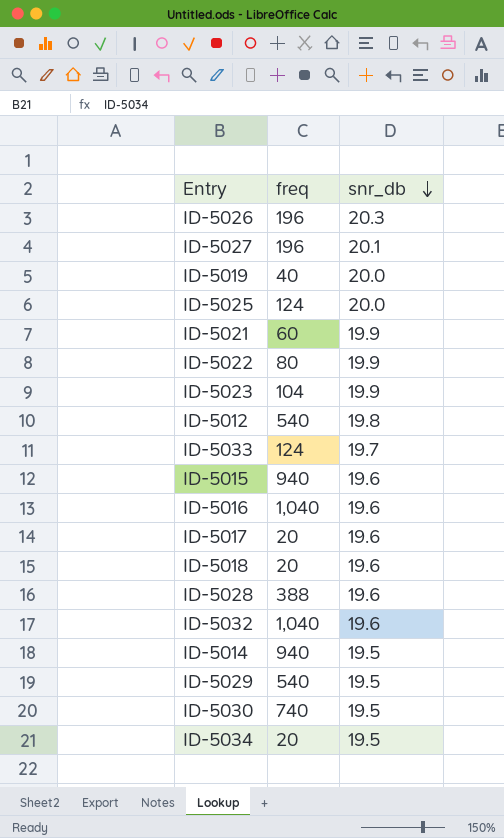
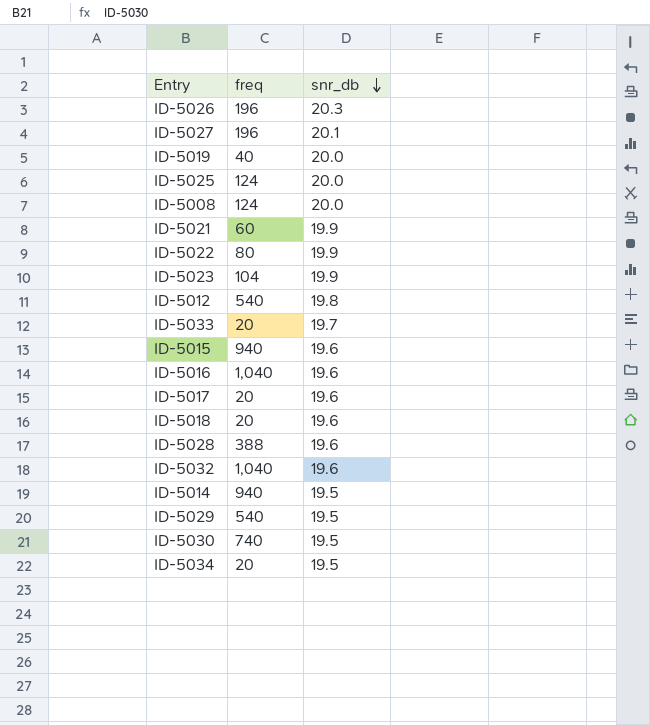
row ID-5008: none -> 124 | 20.0
ID-5033 | freq: 124 -> 20

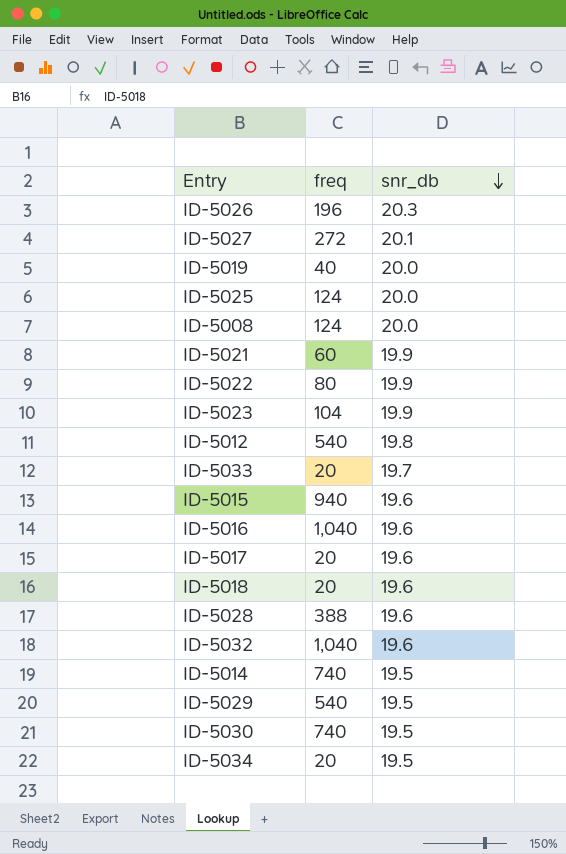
ID-5027 | freq: 196 -> 272
ID-5014 | freq: 940 -> 740

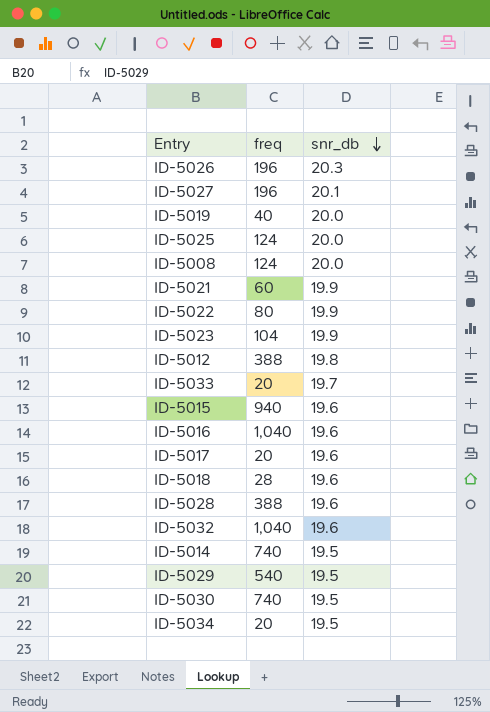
ID-5027 | freq: 272 -> 196
ID-5012 | freq: 540 -> 388
ID-5018 | freq: 20 -> 28

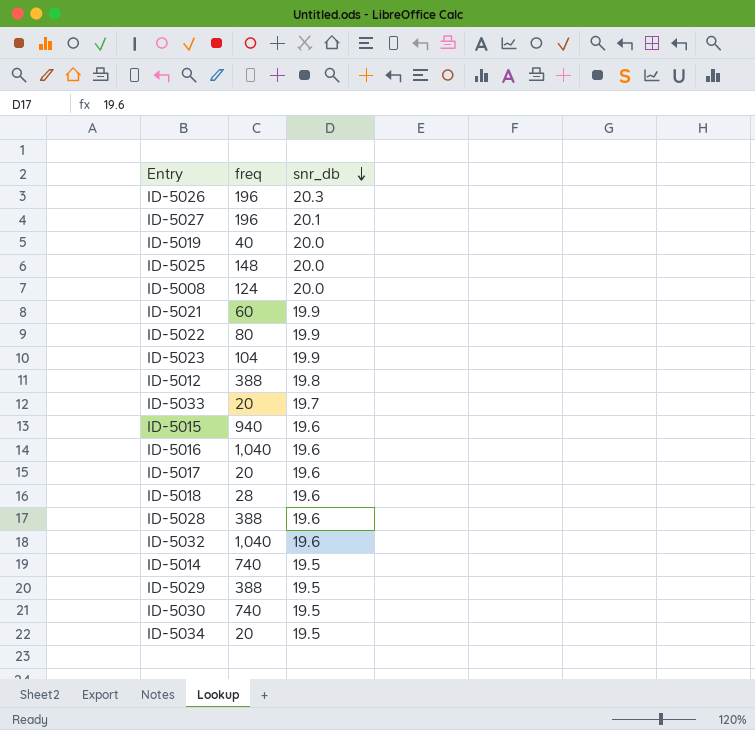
ID-5025 | freq: 124 -> 148
ID-5029 | freq: 540 -> 388

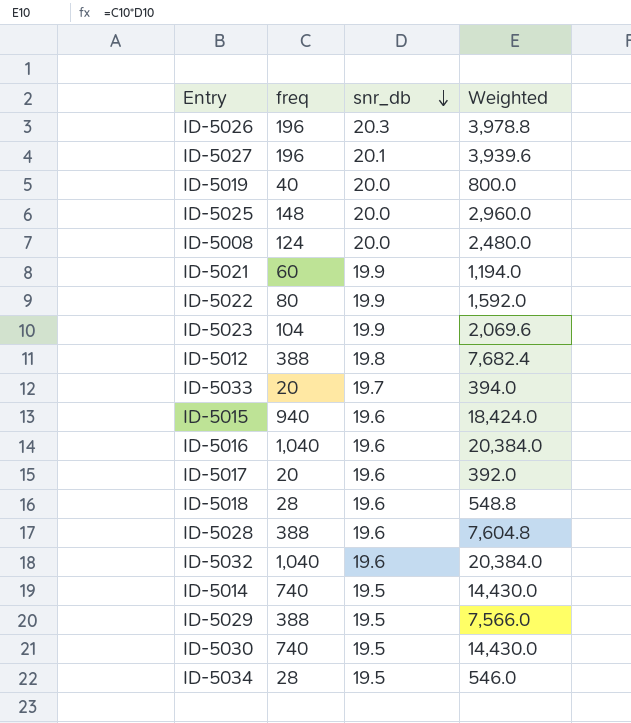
column Weighted | formula: none -> [freq] * [snr_db]
ID-5034 | freq: 20 -> 28

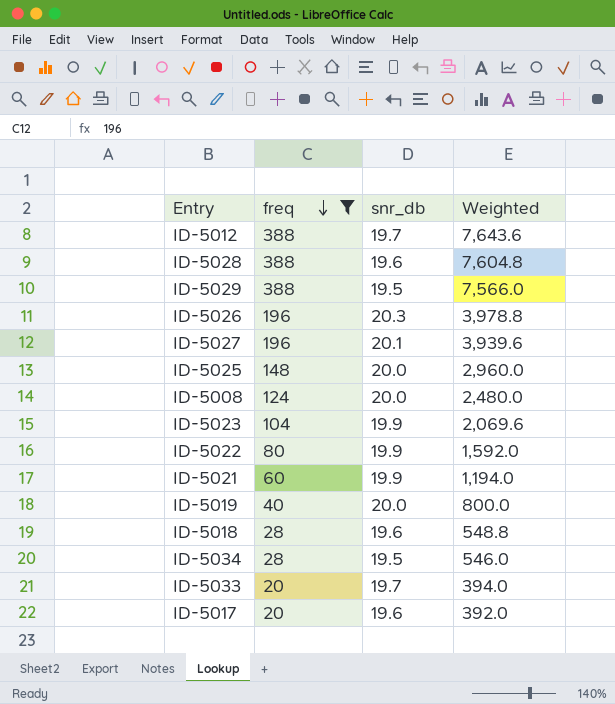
filter: none -> freq <= 388
row order: snr_db descending -> freq descending
ID-5012 | snr_db: 19.8 -> 19.7
ID-5012 | Weighted: 7,682.4 -> 7,643.6

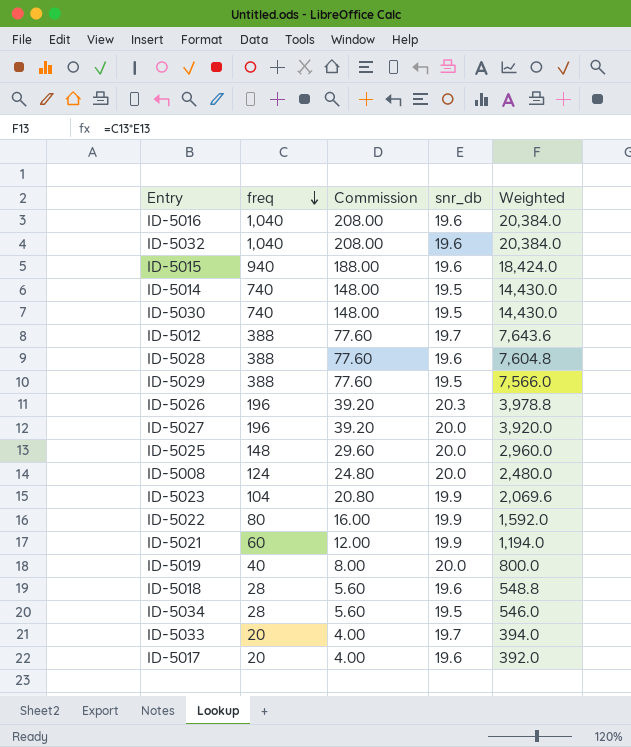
filter: freq <= 388 -> none
column Commission | formula: none -> [freq] * 0.2
ID-5027 | snr_db: 20.1 -> 20.0
ID-5027 | Weighted: 3,939.6 -> 3,920.0

